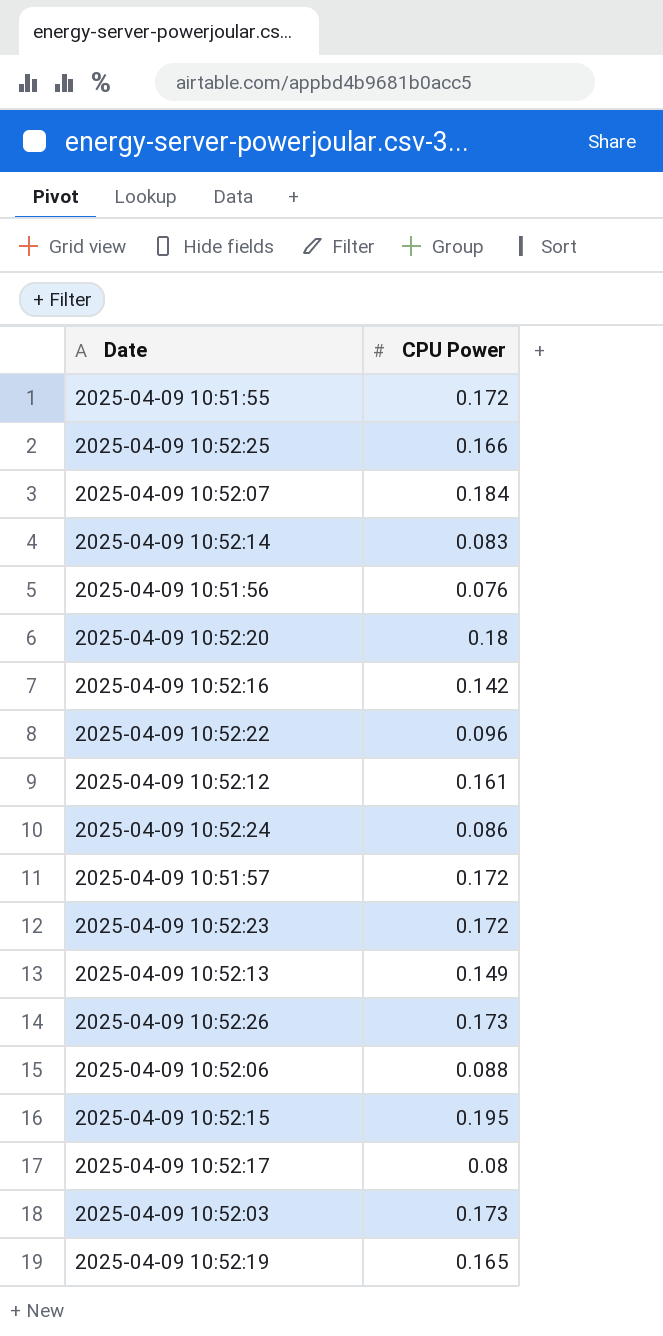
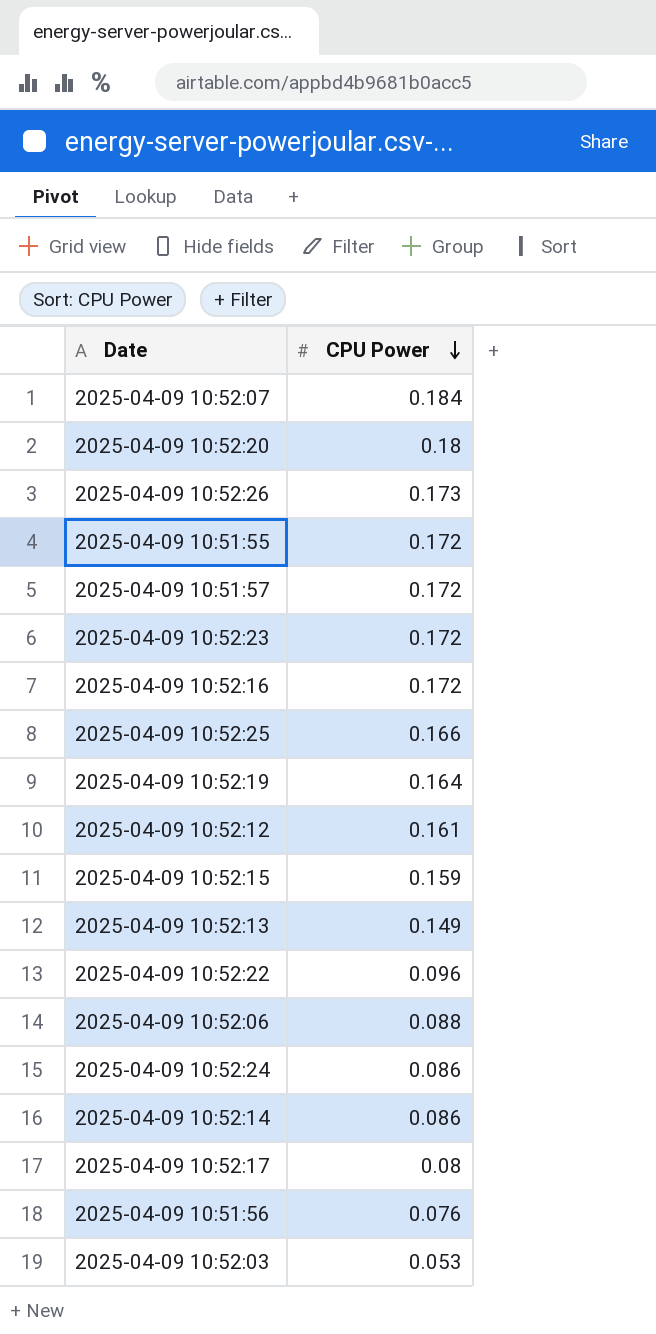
row order: none -> CPU Power descending
2025-04-09 10:52:16 | CPU Power: 0.142 -> 0.172
2025-04-09 10:52:19 | CPU Power: 0.165 -> 0.164
2025-04-09 10:52:15 | CPU Power: 0.195 -> 0.159
2025-04-09 10:52:14 | CPU Power: 0.083 -> 0.086
2025-04-09 10:52:03 | CPU Power: 0.173 -> 0.053

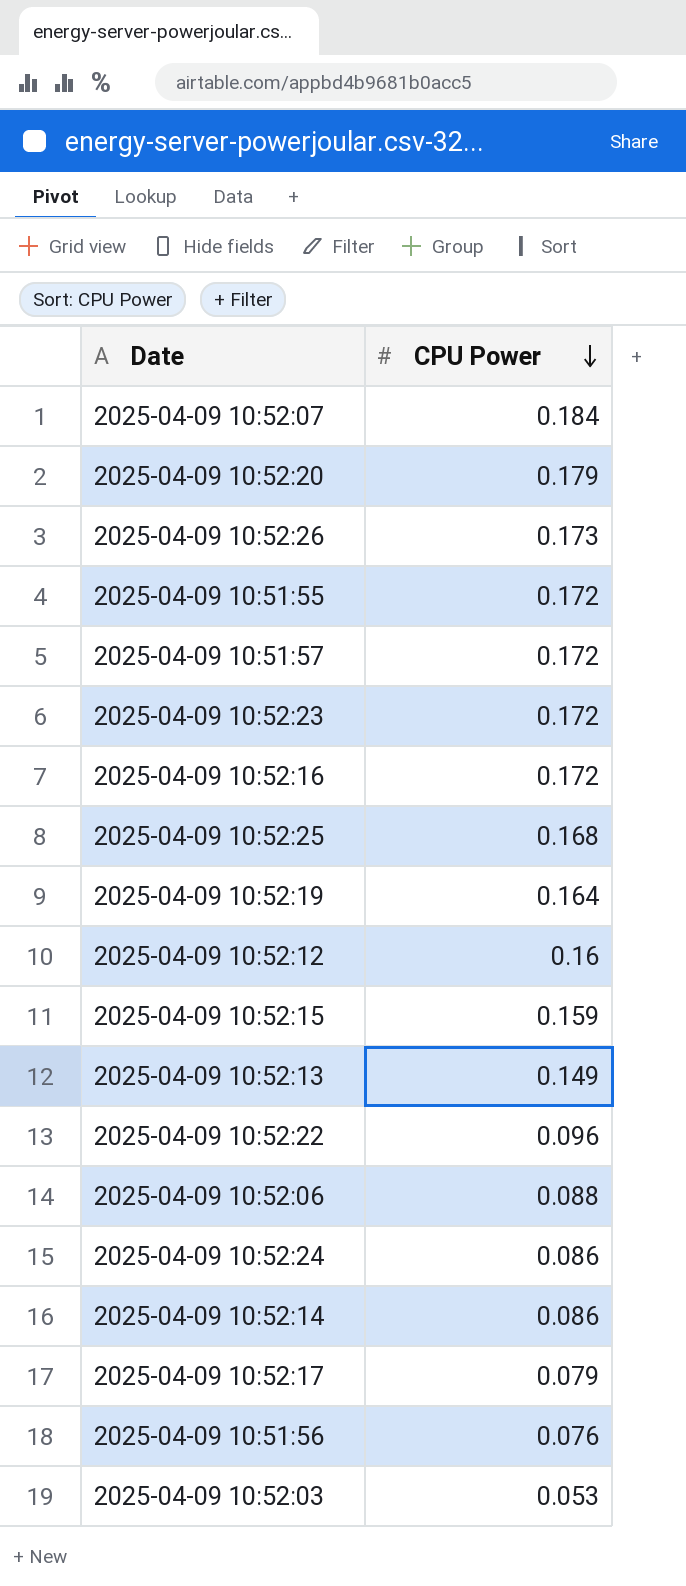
2025-04-09 10:52:20 | CPU Power: 0.18 -> 0.179
2025-04-09 10:52:25 | CPU Power: 0.166 -> 0.168
2025-04-09 10:52:12 | CPU Power: 0.161 -> 0.16
2025-04-09 10:52:17 | CPU Power: 0.08 -> 0.079

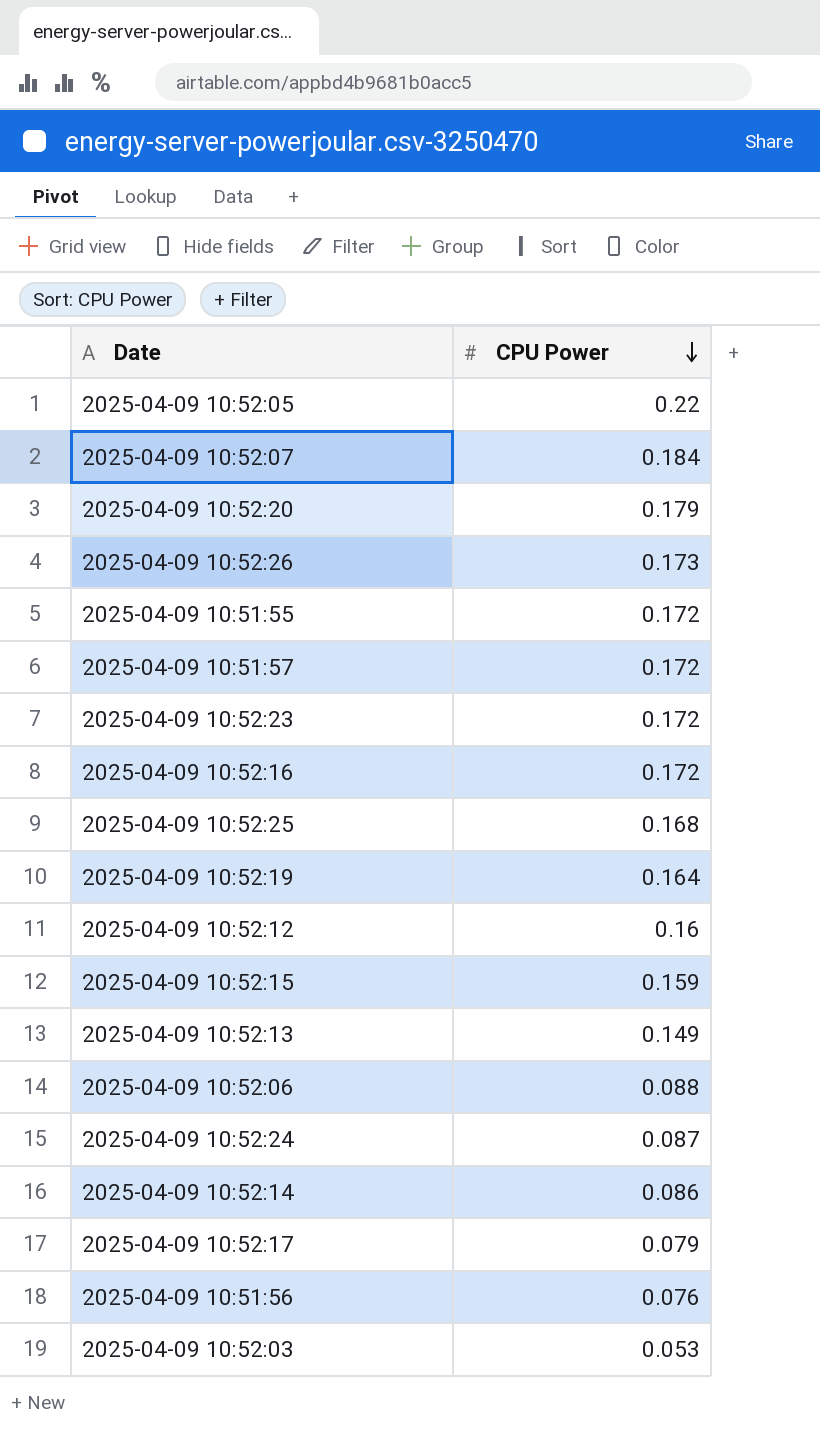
row 2025-04-09 10:52:22: 0.096 -> none
row 2025-04-09 10:52:05: none -> 0.22
2025-04-09 10:52:24 | CPU Power: 0.086 -> 0.087

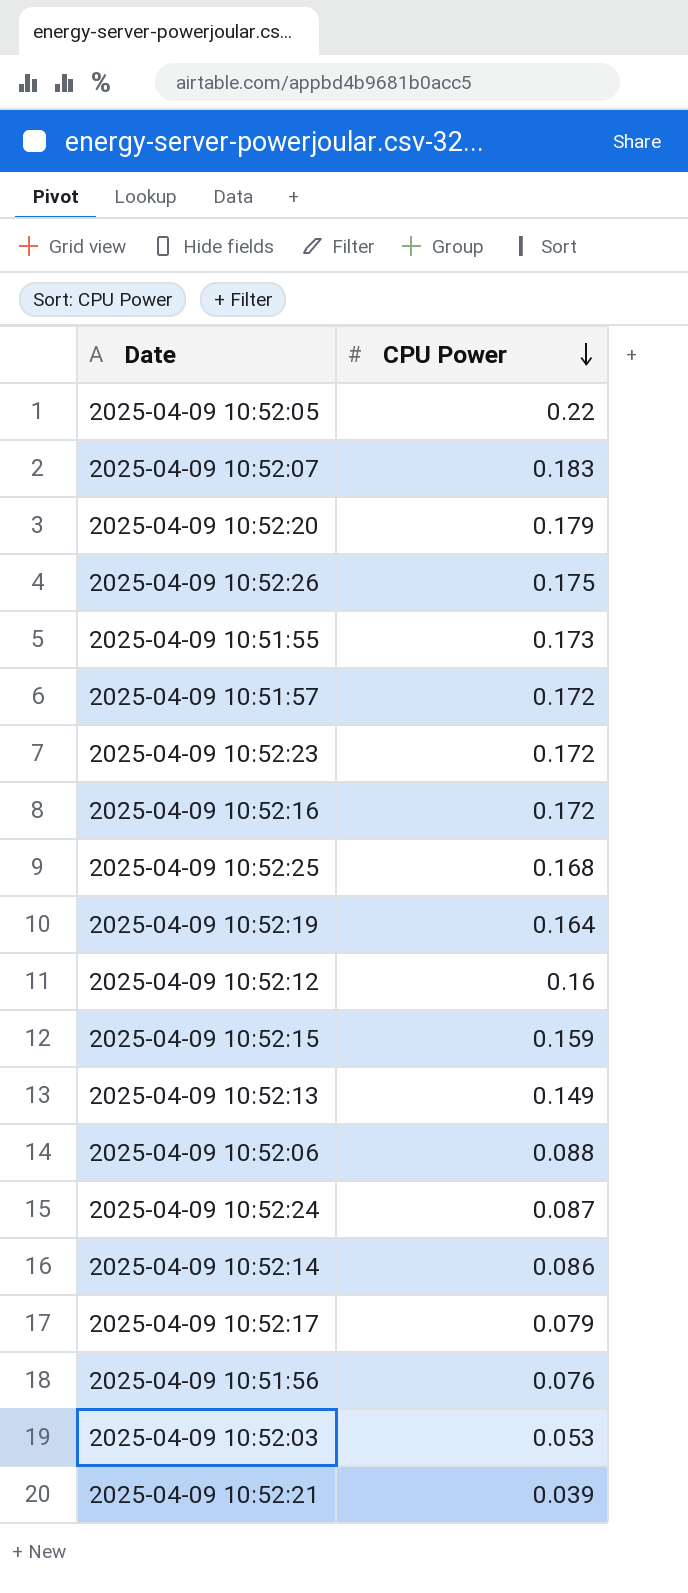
2025-04-09 10:52:07 | CPU Power: 0.184 -> 0.183
2025-04-09 10:52:26 | CPU Power: 0.173 -> 0.175
2025-04-09 10:51:55 | CPU Power: 0.172 -> 0.173
row 2025-04-09 10:52:21: none -> 0.039

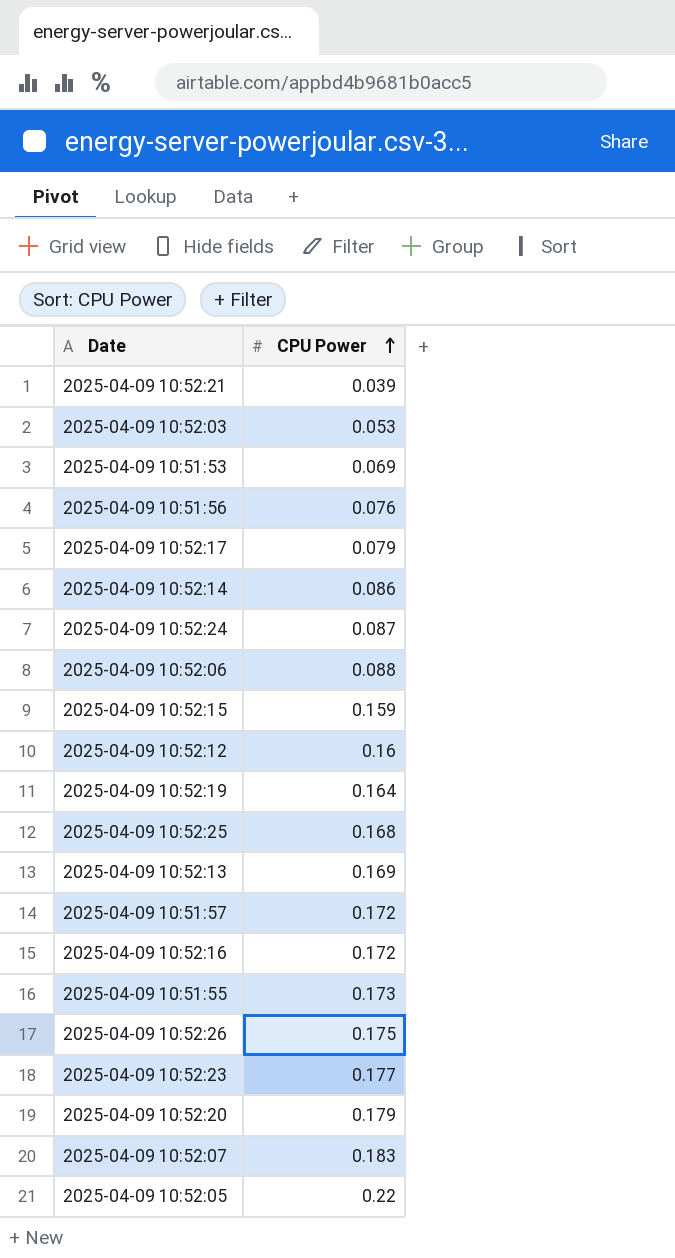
row order: CPU Power descending -> CPU Power ascending
row 2025-04-09 10:51:53: none -> 0.069
2025-04-09 10:52:13 | CPU Power: 0.149 -> 0.169
2025-04-09 10:52:23 | CPU Power: 0.172 -> 0.177

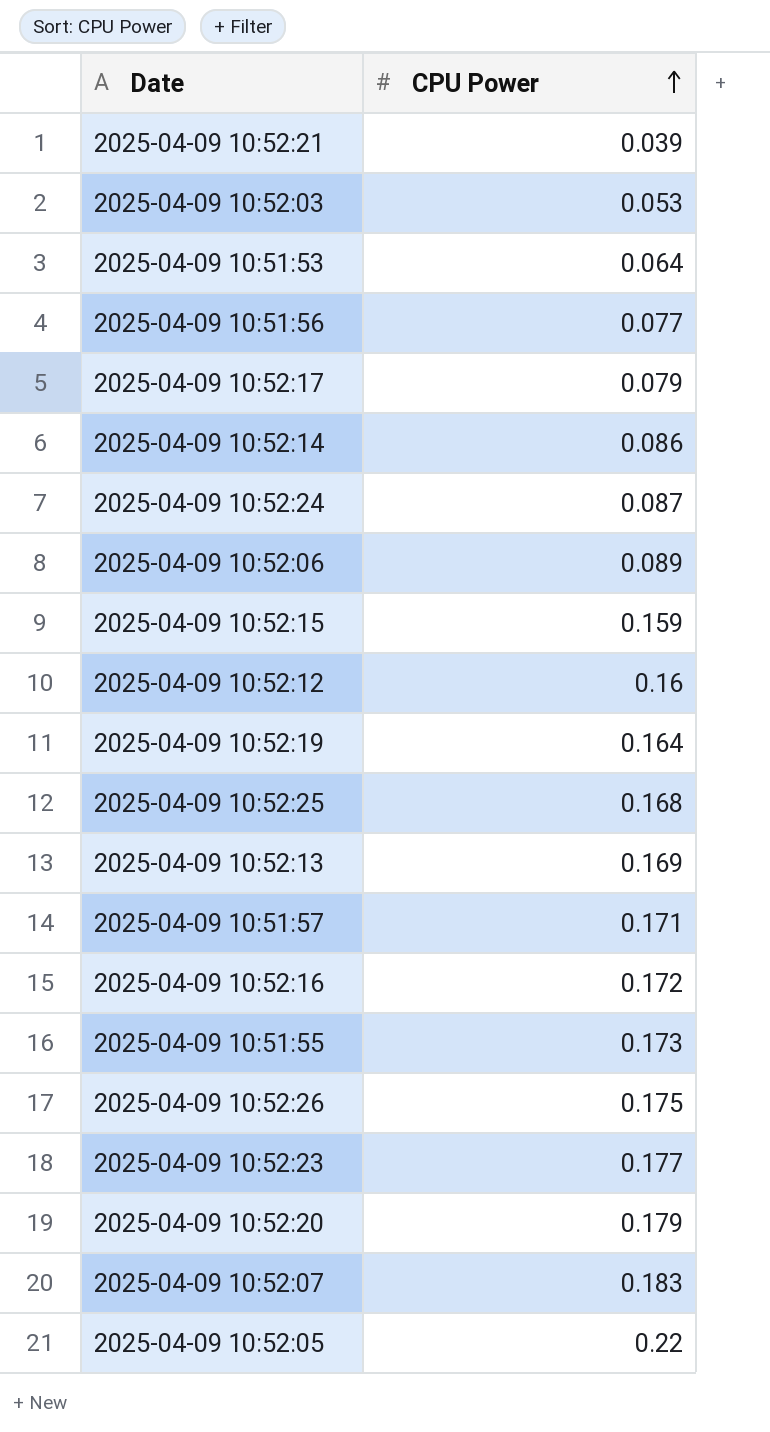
2025-04-09 10:51:53 | CPU Power: 0.069 -> 0.064
2025-04-09 10:51:56 | CPU Power: 0.076 -> 0.077
2025-04-09 10:52:06 | CPU Power: 0.088 -> 0.089
2025-04-09 10:51:57 | CPU Power: 0.172 -> 0.171

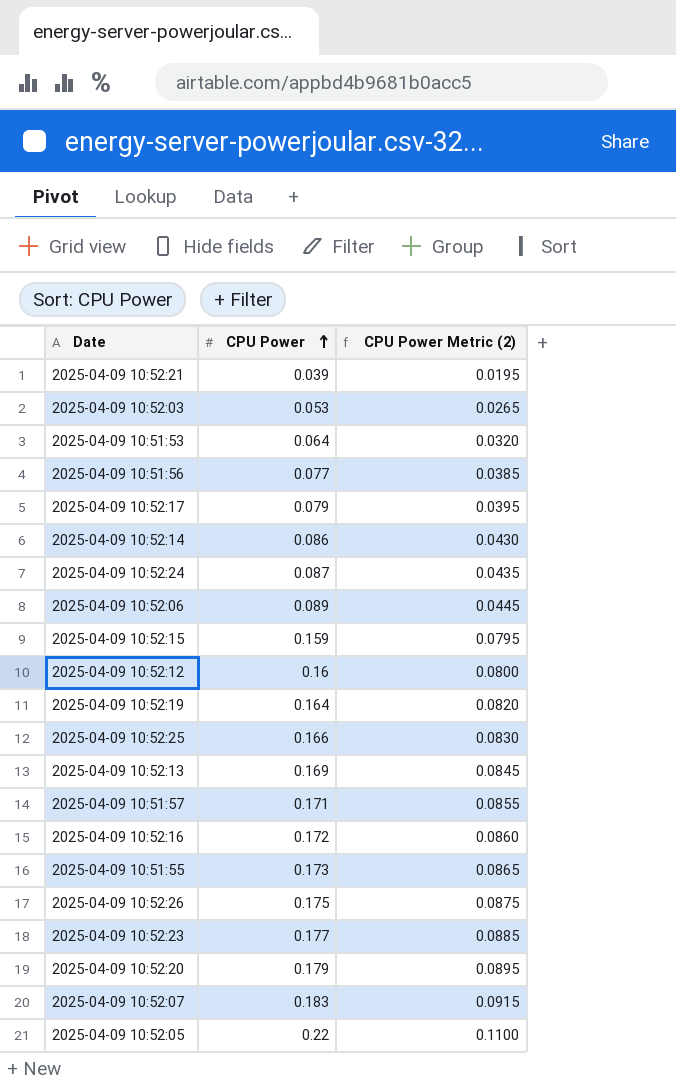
column CPU Power Metric (2) | formula: none -> [CPU Power] * 0.5
2025-04-09 10:52:25 | CPU Power: 0.168 -> 0.166

